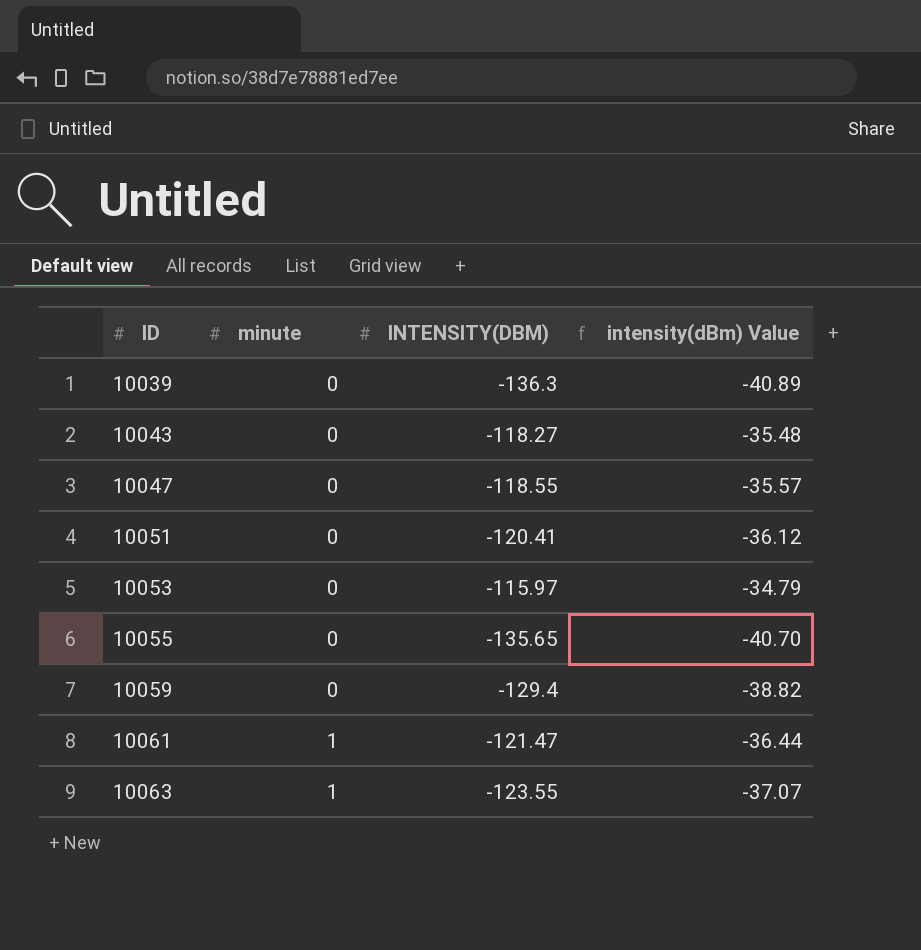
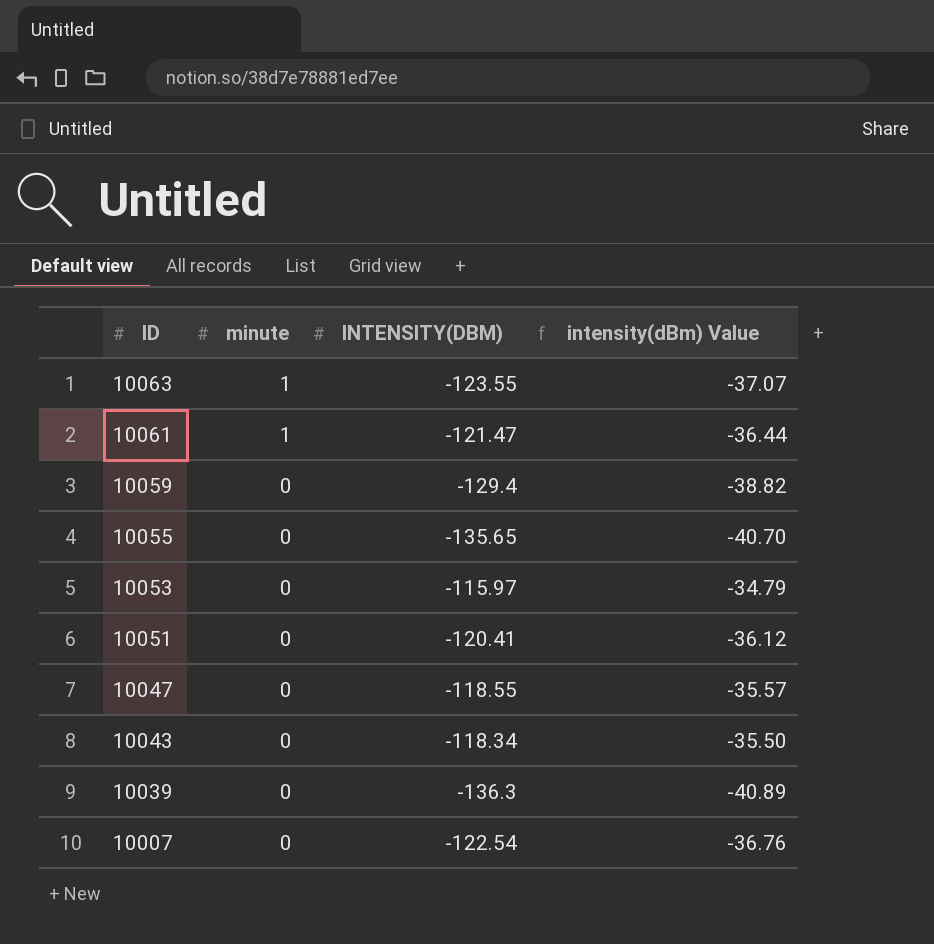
row order: ID ascending -> ID descending
10043 | INTENSITY(DBM): -118.27 -> -118.34
10043 | intensity(dBm) Value: -35.48 -> -35.50
row 10007: none -> 0 | -122.54 | -36.76

